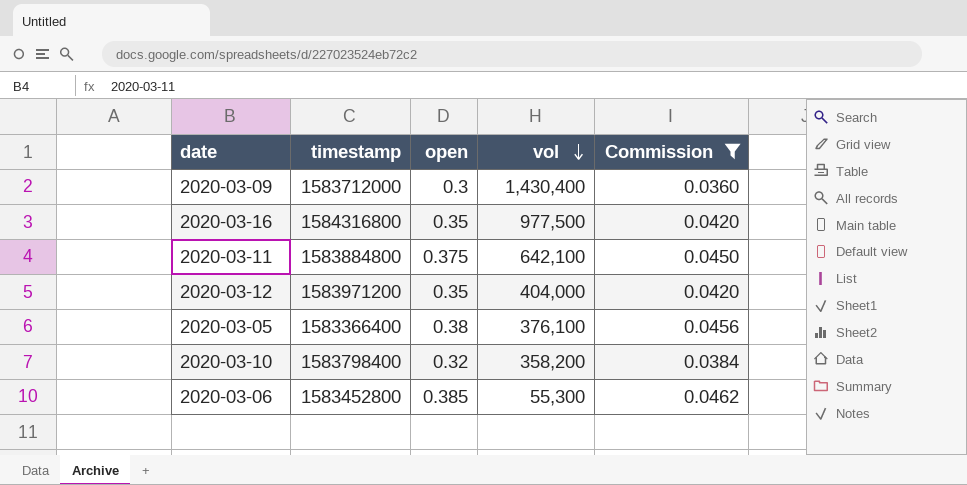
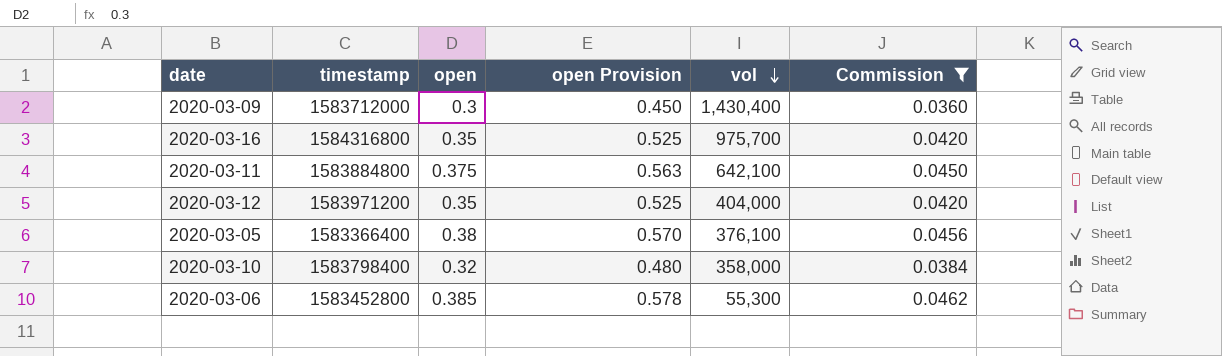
column open Provision | formula: none -> [open] * 1.5
2020-03-16 | vol: 977,500 -> 975,700
2020-03-10 | vol: 358,200 -> 358,000

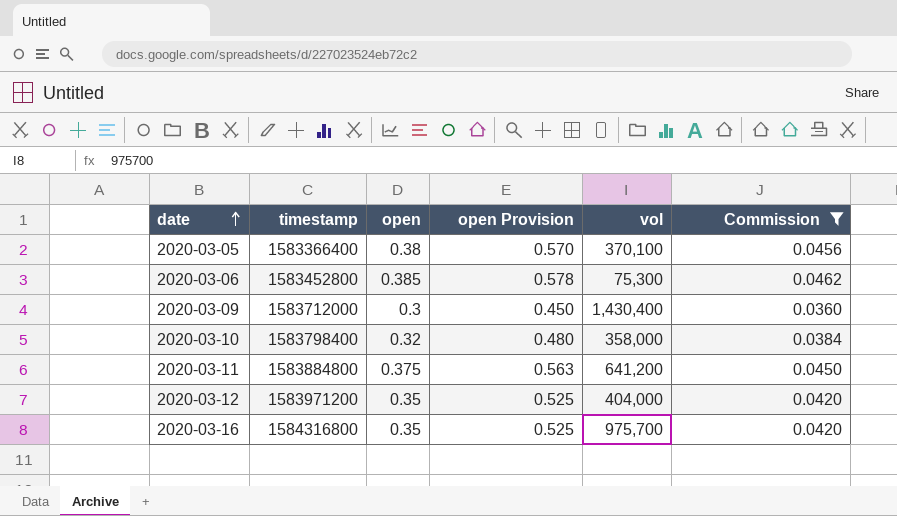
row order: vol descending -> date ascending
2020-03-05 | vol: 376,100 -> 370,100
2020-03-06 | vol: 55,300 -> 75,300
2020-03-11 | vol: 642,100 -> 641,200

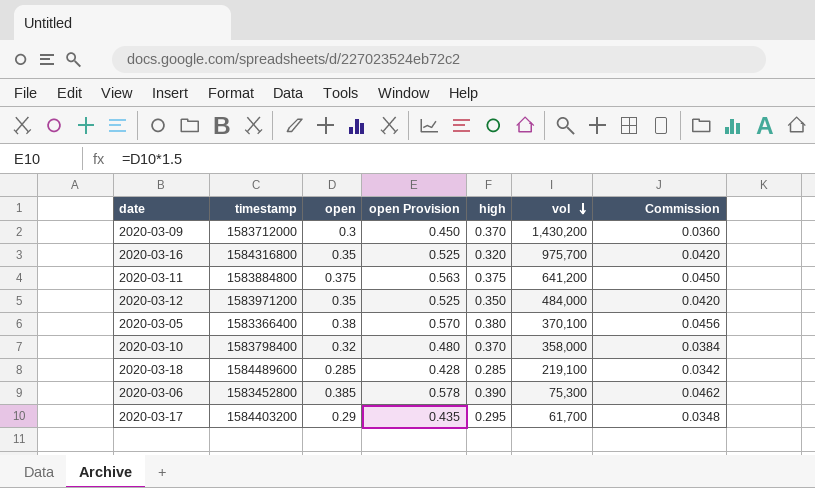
filter: Commission >= 0.0360 -> none
row order: date ascending -> vol descending
column high | position: none -> 5
2020-03-09 | vol: 1,430,400 -> 1,430,200
2020-03-12 | vol: 404,000 -> 484,000

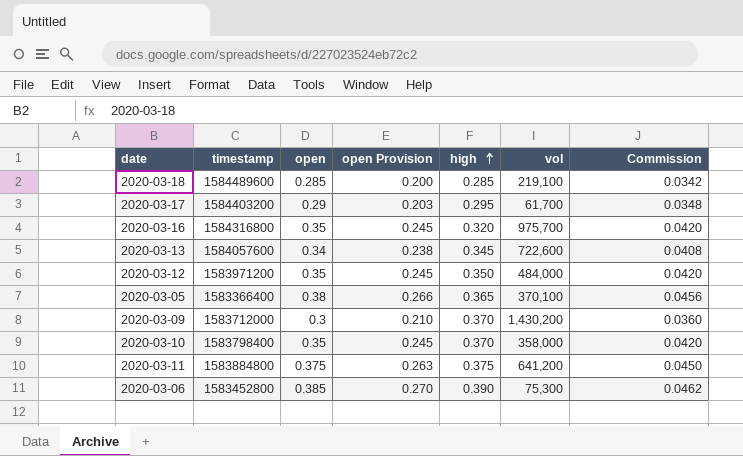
row order: vol descending -> high ascending
column open Provision | formula: [open] * 1.5 -> [open] * 0.7
row 2020-03-13: none -> 1584057600 | 0.34 | 0.238 | 0.345 | 722,600 | 0.0408
2020-03-05 | high: 0.380 -> 0.365
2020-03-10 | open: 0.32 -> 0.35
2020-03-10 | Commission: 0.0384 -> 0.0420

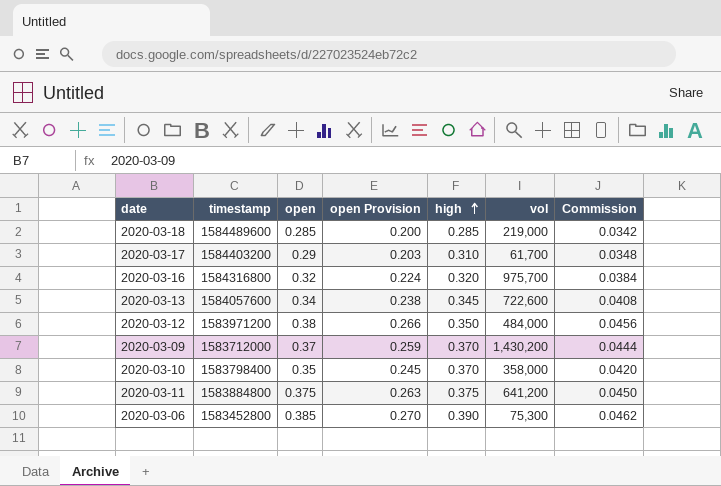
row 2020-03-05: 1583366400 | 0.38 | 0.266 | 0.365 | 370,100 | 0.0456 -> none
2020-03-18 | vol: 219,100 -> 219,000
2020-03-17 | high: 0.295 -> 0.310
2020-03-16 | open: 0.35 -> 0.32
2020-03-16 | open Provision: 0.245 -> 0.224
2020-03-16 | Commission: 0.0420 -> 0.0384
2020-03-12 | open: 0.35 -> 0.38
2020-03-12 | open Provision: 0.245 -> 0.266
2020-03-12 | Commission: 0.0420 -> 0.0456
2020-03-09 | open: 0.3 -> 0.37
2020-03-09 | open Provision: 0.210 -> 0.259
2020-03-09 | Commission: 0.0360 -> 0.0444

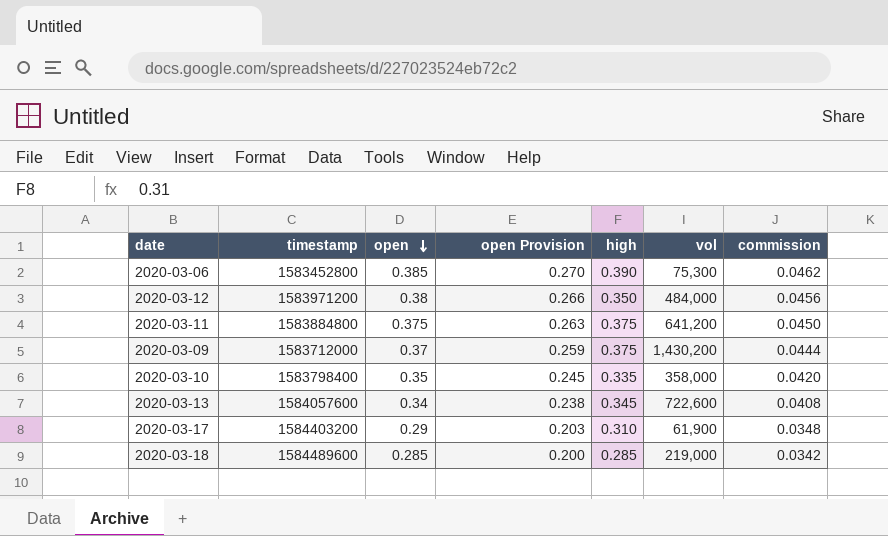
row order: high ascending -> open descending
column name: Commission -> commission
row 2020-03-16: 1584316800 | 0.32 | 0.224 | 0.320 | 975,700 | 0.0384 -> none
2020-03-09 | high: 0.370 -> 0.375
2020-03-10 | high: 0.370 -> 0.335
2020-03-17 | vol: 61,700 -> 61,900

